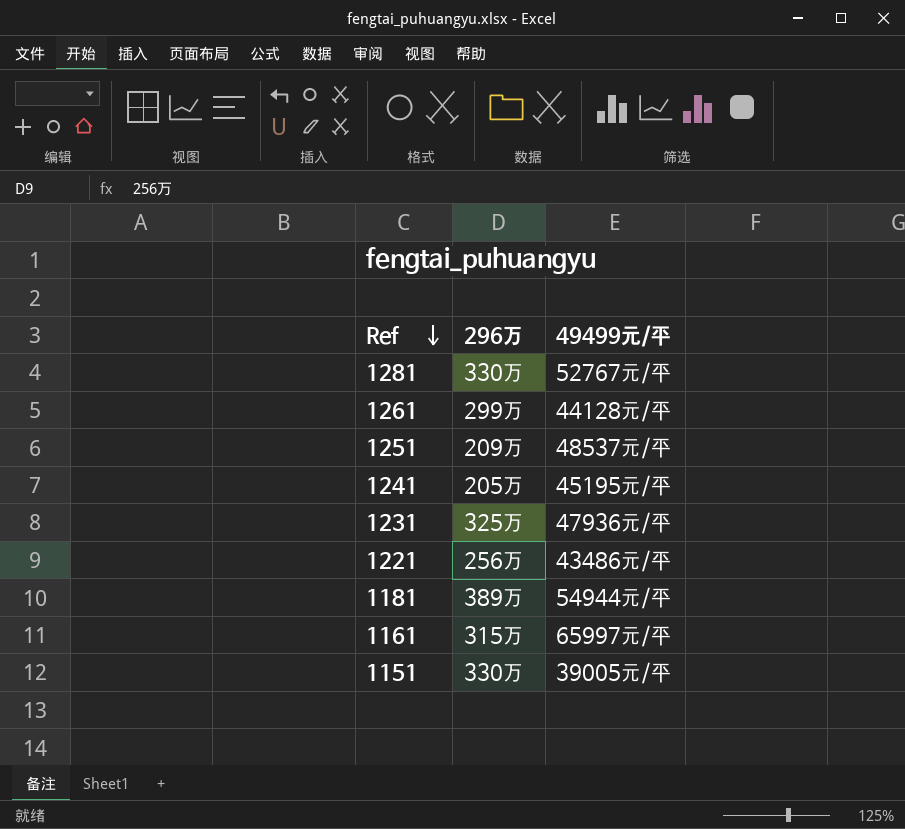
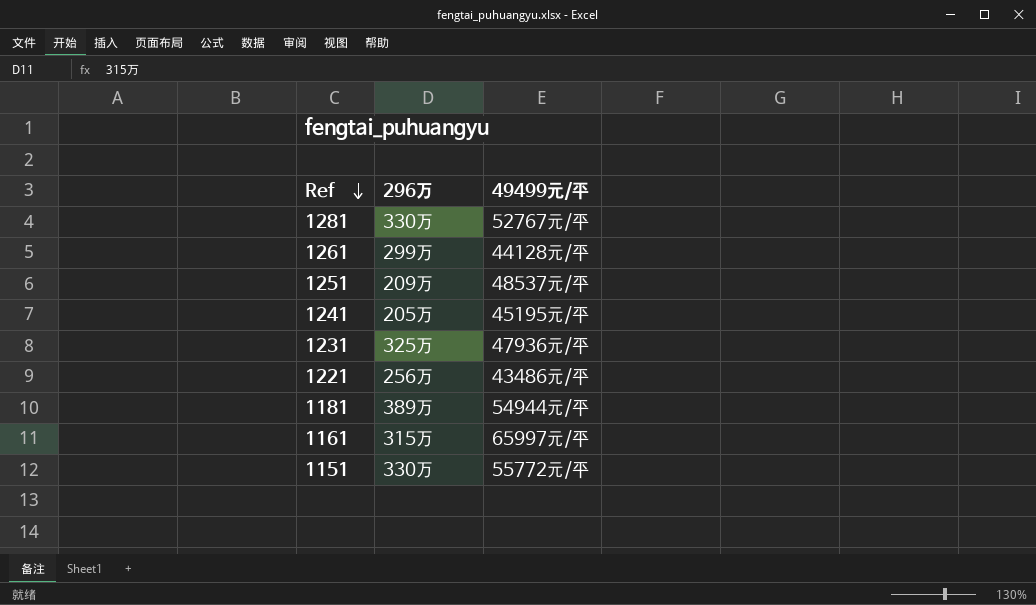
1151 | 49499元/平: 39005元/平 -> 55772元/平

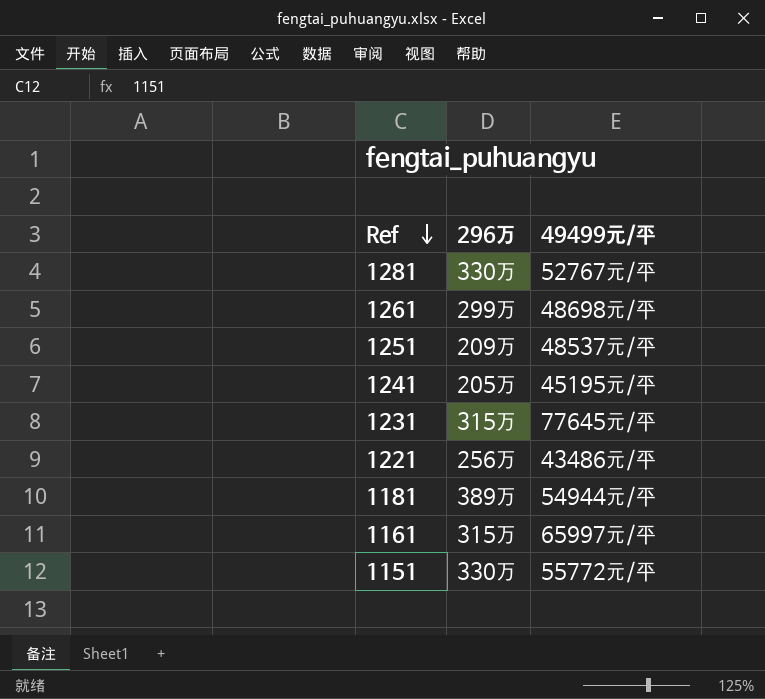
1261 | 49499元/平: 44128元/平 -> 48698元/平
1231 | 296万: 325万 -> 315万
1231 | 49499元/平: 47936元/平 -> 77645元/平

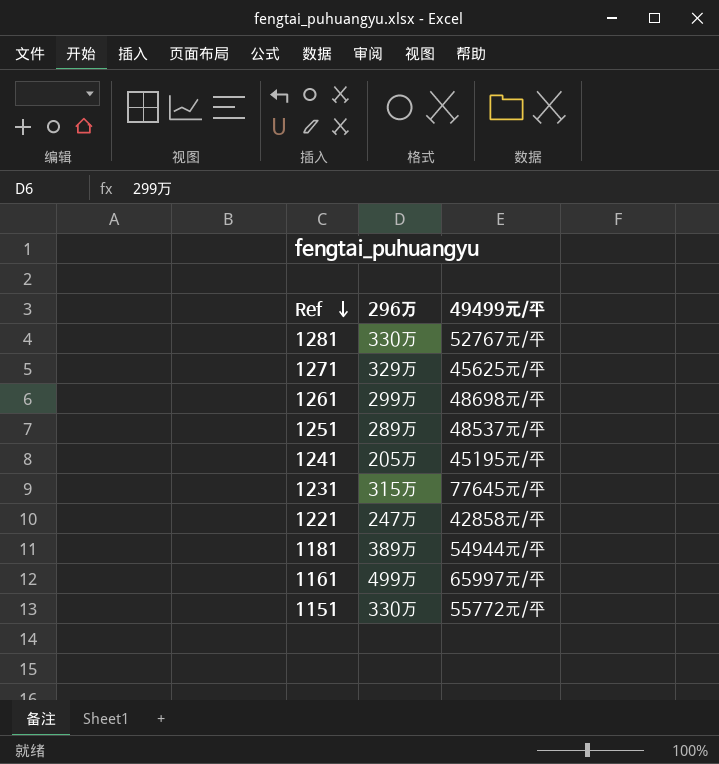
row 1271: none -> 329万 | 45625元/平
1251 | 296万: 209万 -> 289万
1221 | 296万: 256万 -> 247万
1221 | 49499元/平: 43486元/平 -> 42858元/平
1161 | 296万: 315万 -> 499万

